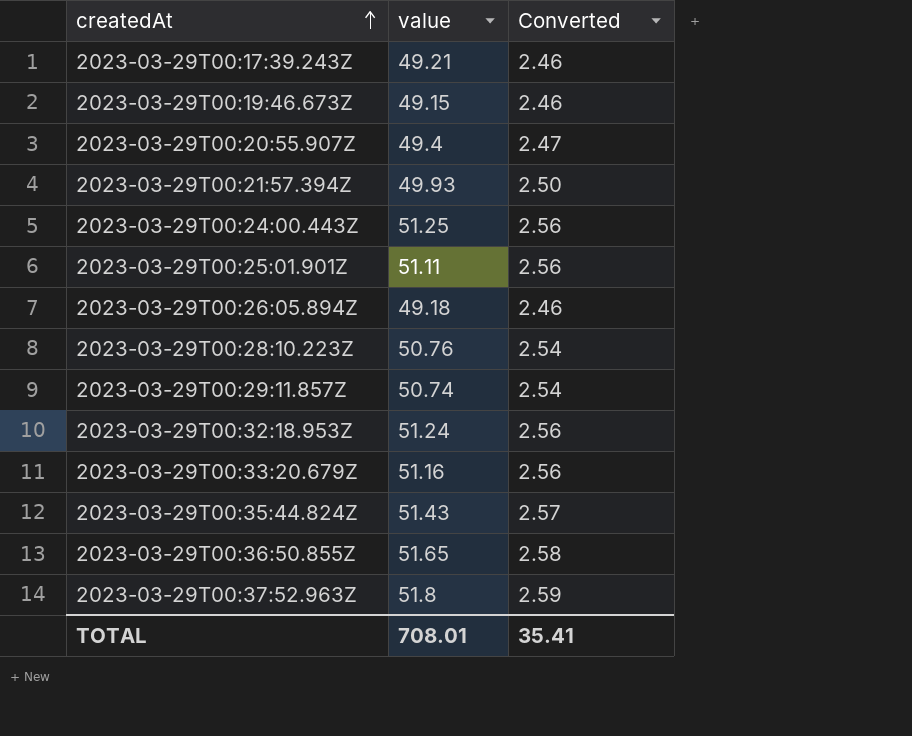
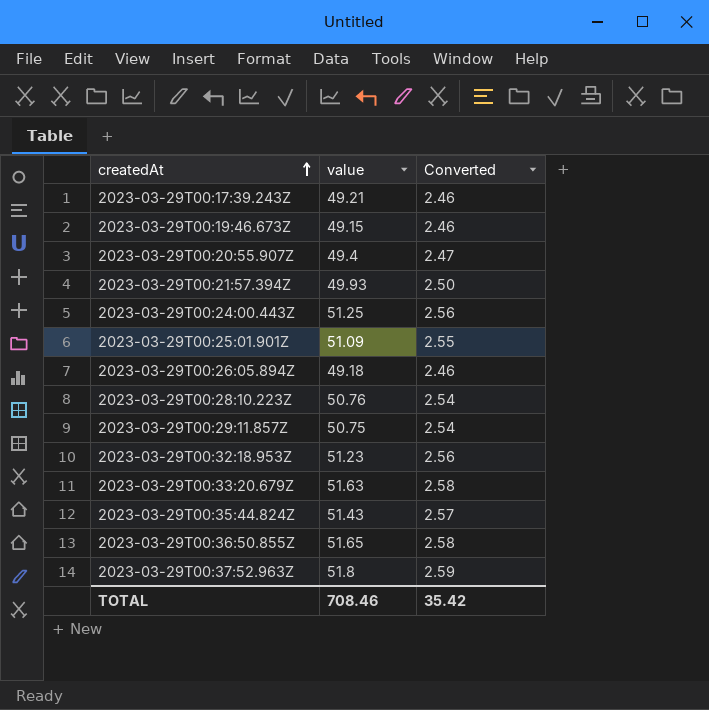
2023-03-29T00:25:01.901Z | value: 51.11 -> 51.09
2023-03-29T00:25:01.901Z | Converted: 2.56 -> 2.55
2023-03-29T00:29:11.857Z | value: 50.74 -> 50.75
2023-03-29T00:32:18.953Z | value: 51.24 -> 51.23
2023-03-29T00:33:20.679Z | value: 51.16 -> 51.63
2023-03-29T00:33:20.679Z | Converted: 2.56 -> 2.58
TOTAL | value: 708.01 -> 708.46
TOTAL | Converted: 35.41 -> 35.42

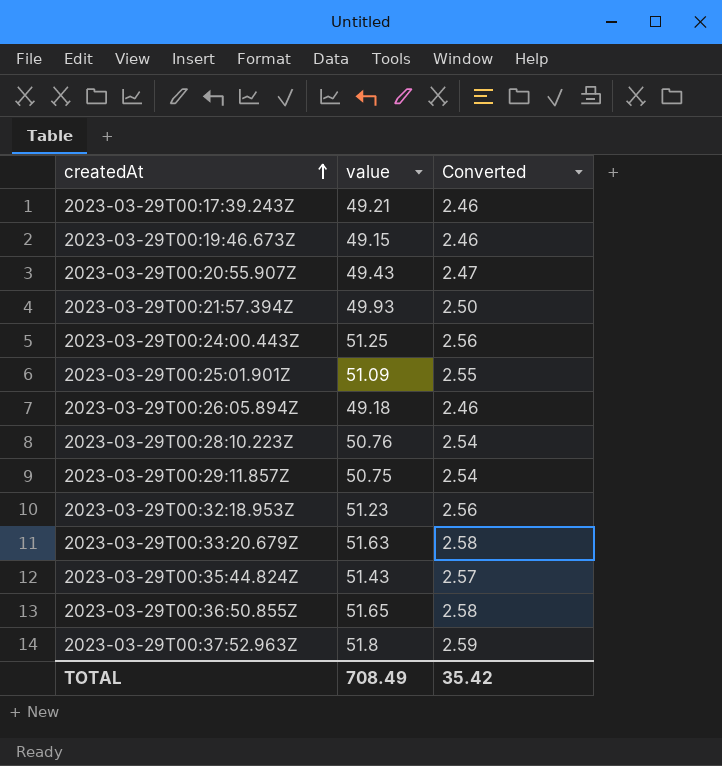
2023-03-29T00:20:55.907Z | value: 49.4 -> 49.43
TOTAL | value: 708.46 -> 708.49

